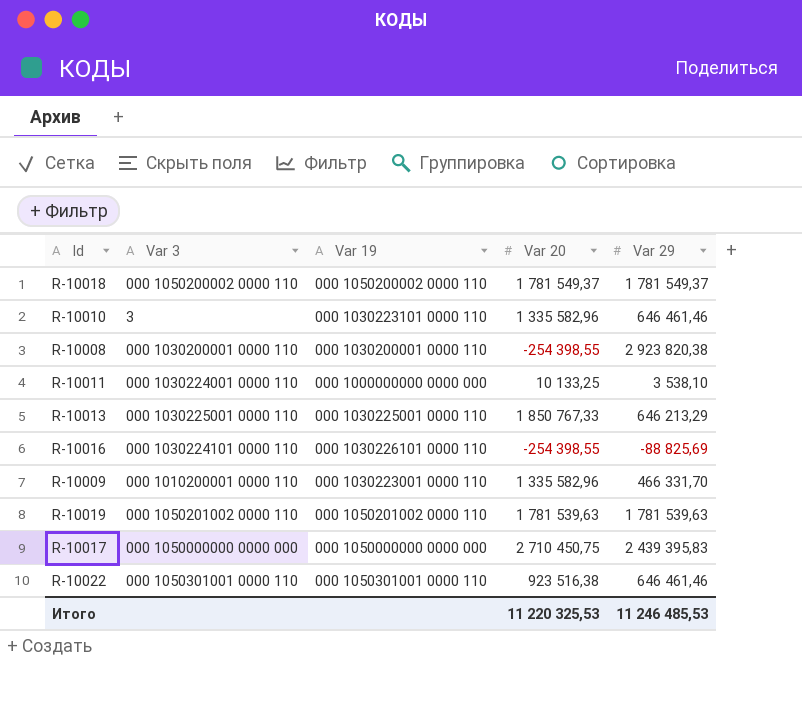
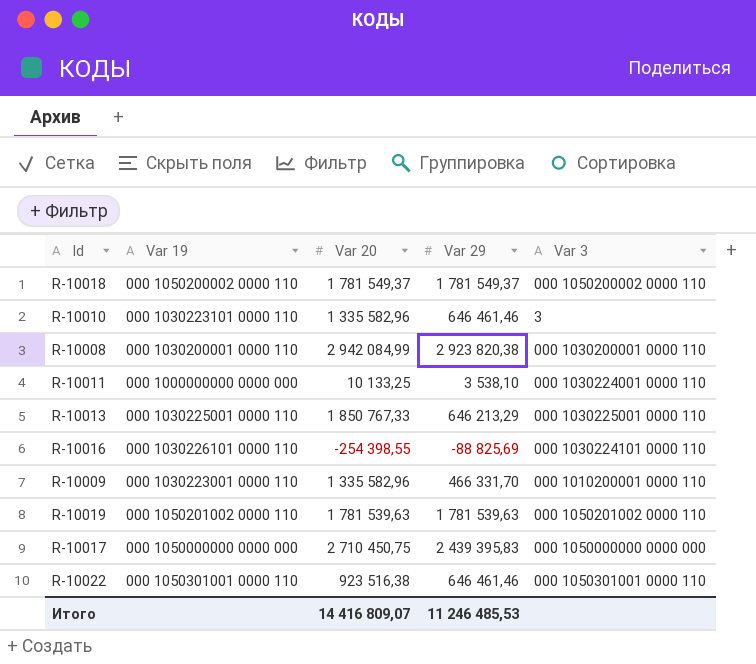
column Var 3 | position: 2 -> 5
R-10008 | Var 20: -254 398,55 -> 2 942 084,99
Итого | Var 20: 11 220 325,53 -> 14 416 809,07

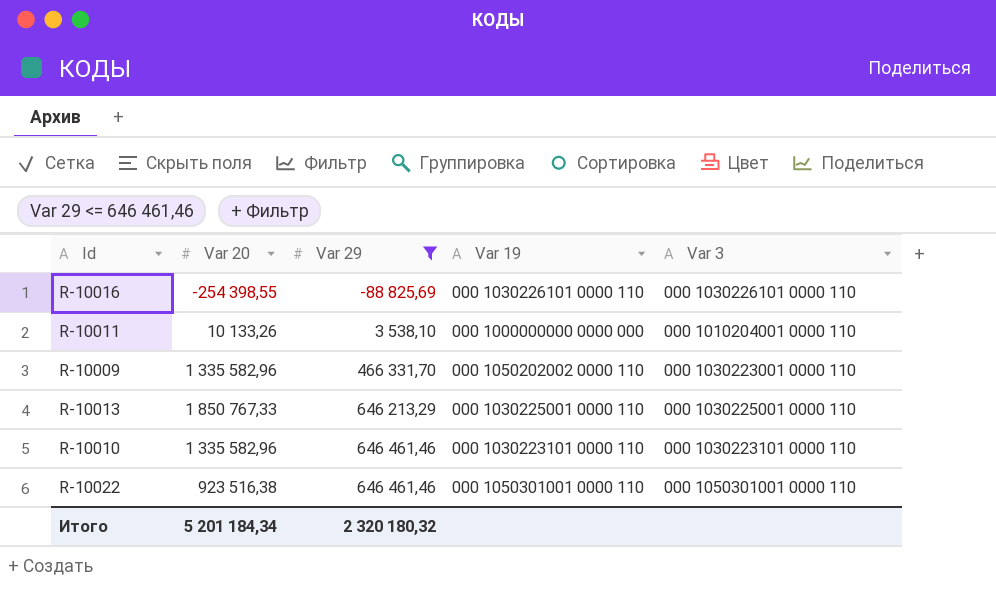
filter: none -> Var 29 <= 646 461,46
row order: none -> Var 29 ascending
column Var 19 | position: 2 -> 4
R-10016 | Var 3: 000 1030224101 0000 110 -> 000 1030226101 0000 110
R-10011 | Var 20: 10 133,25 -> 10 133,26
R-10011 | Var 3: 000 1030224001 0000 110 -> 000 1010204001 0000 110
R-10009 | Var 19: 000 1030223001 0000 110 -> 000 1050202002 0000 110
R-10009 | Var 3: 000 1010200001 0000 110 -> 000 1030223001 0000 110
R-10010 | Var 3: 3 -> 000 1030223101 0000 110
Итого | Var 20: 14 416 809,07 -> 5 201 184,34
Итого | Var 29: 11 246 485,53 -> 2 320 180,32

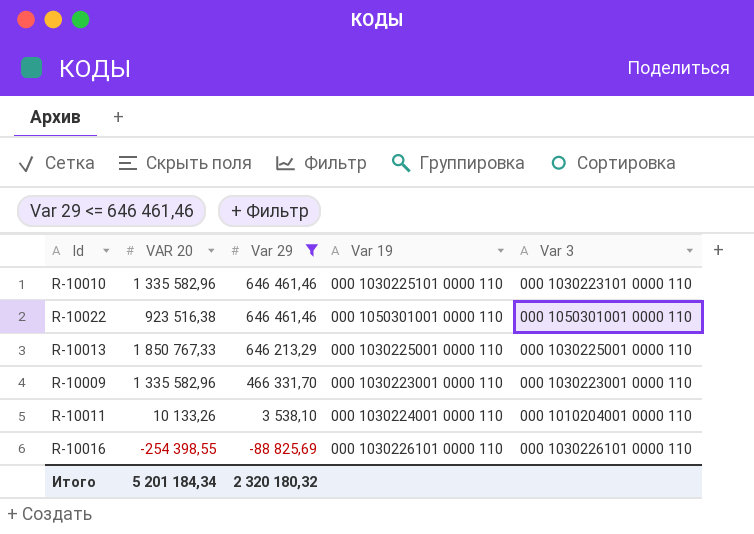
row order: Var 29 ascending -> Var 29 descending
column name: Var 20 -> VAR 20
R-10010 | Var 19: 000 1030223101 0000 110 -> 000 1030225101 0000 110
R-10009 | Var 19: 000 1050202002 0000 110 -> 000 1030223001 0000 110
R-10011 | Var 19: 000 1000000000 0000 000 -> 000 1030224001 0000 110

